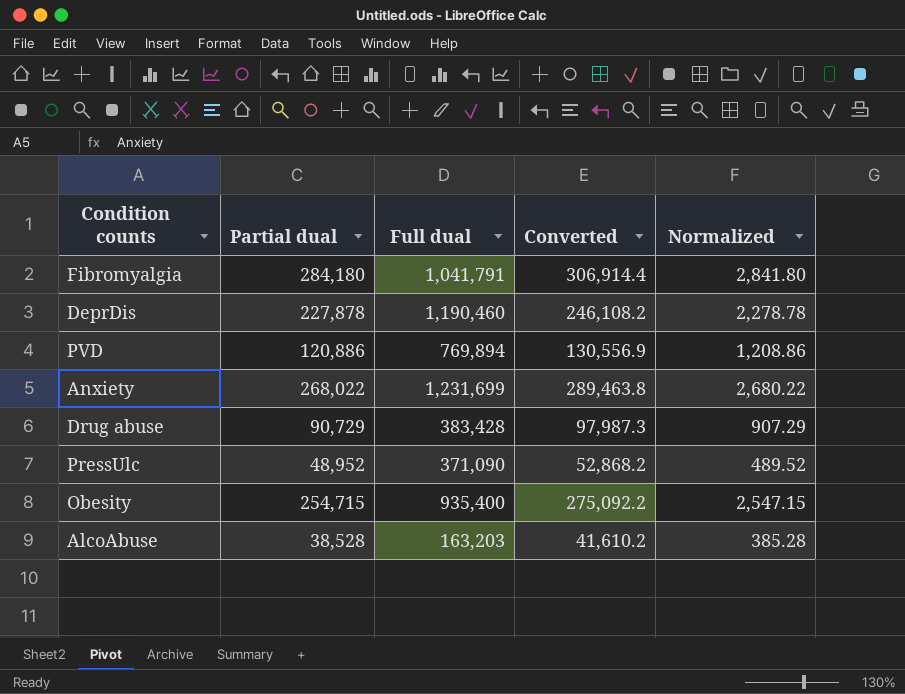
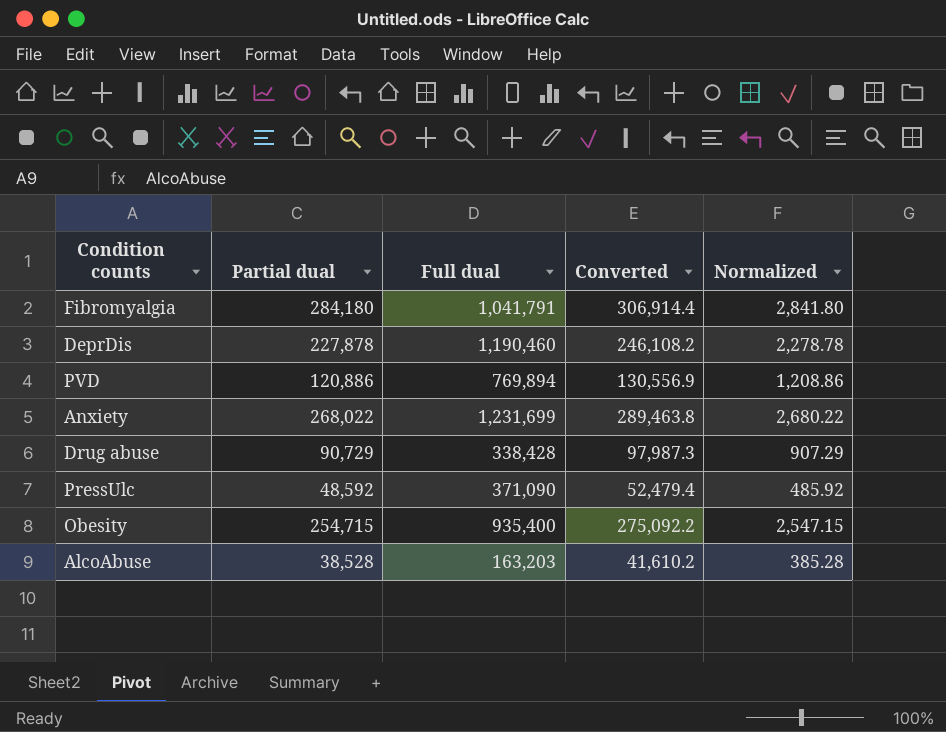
Drug abuse | Full dual: 383,428 -> 338,428
PressUlc | Partial dual: 48,952 -> 48,592
PressUlc | Converted: 52,868.2 -> 52,479.4
PressUlc | Normalized: 489.52 -> 485.92

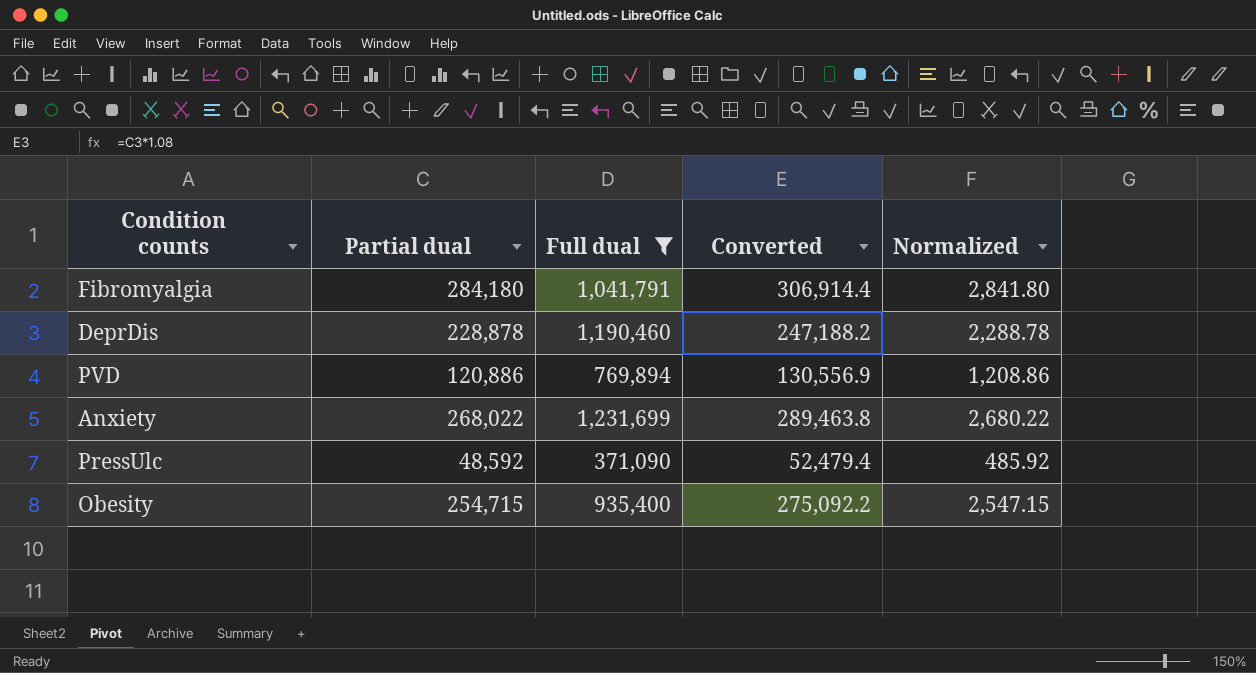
filter: none -> Full dual >= 371,090
DeprDis | Partial dual: 227,878 -> 228,878
DeprDis | Converted: 246,108.2 -> 247,188.2
DeprDis | Normalized: 2,278.78 -> 2,288.78

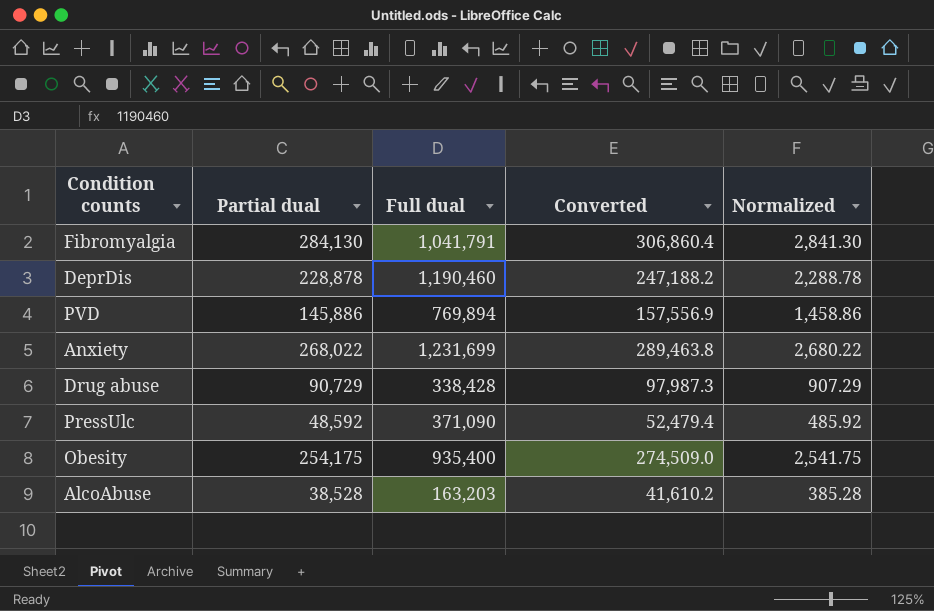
filter: Full dual >= 371,090 -> none
Fibromyalgia | Partial dual: 284,180 -> 284,130
Fibromyalgia | Converted: 306,914.4 -> 306,860.4
Fibromyalgia | Normalized: 2,841.80 -> 2,841.30
PVD | Partial dual: 120,886 -> 145,886
PVD | Converted: 130,556.9 -> 157,556.9
PVD | Normalized: 1,208.86 -> 1,458.86
Obesity | Partial dual: 254,715 -> 254,175
Obesity | Converted: 275,092.2 -> 274,509.0
Obesity | Normalized: 2,547.15 -> 2,541.75

